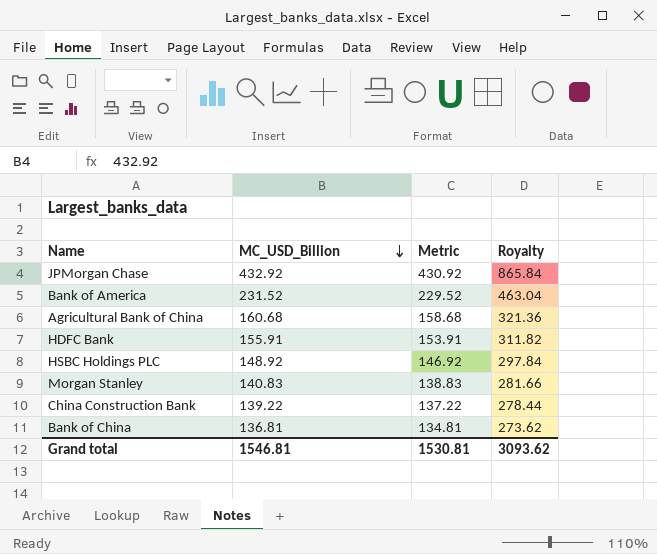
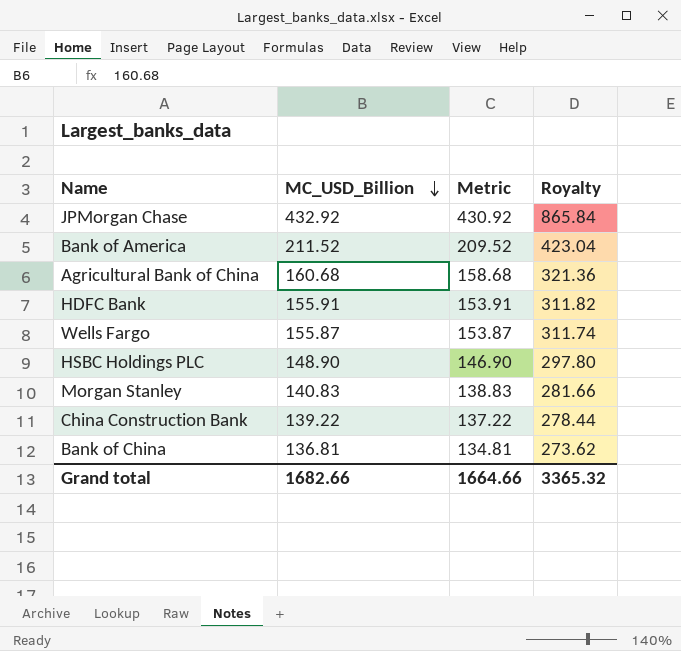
Bank of America | MC_USD_Billion: 231.52 -> 211.52
Bank of America | Metric: 229.52 -> 209.52
Bank of America | Royalty: 463.04 -> 423.04
row Wells Fargo: none -> 155.87 | 153.87 | 311.74
HSBC Holdings PLC | MC_USD_Billion: 148.92 -> 148.90
HSBC Holdings PLC | Metric: 146.92 -> 146.90
HSBC Holdings PLC | Royalty: 297.84 -> 297.80
Grand total | MC_USD_Billion: 1546.81 -> 1682.66
Grand total | Metric: 1530.81 -> 1664.66
Grand total | Royalty: 3093.62 -> 3365.32

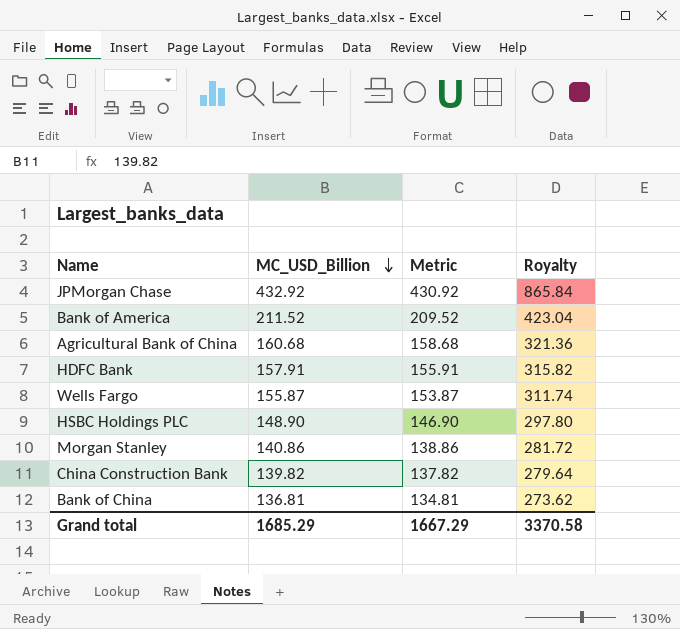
HDFC Bank | MC_USD_Billion: 155.91 -> 157.91
HDFC Bank | Metric: 153.91 -> 155.91
HDFC Bank | Royalty: 311.82 -> 315.82
Morgan Stanley | MC_USD_Billion: 140.83 -> 140.86
Morgan Stanley | Metric: 138.83 -> 138.86
Morgan Stanley | Royalty: 281.66 -> 281.72
China Construction Bank | MC_USD_Billion: 139.22 -> 139.82
China Construction Bank | Metric: 137.22 -> 137.82
China Construction Bank | Royalty: 278.44 -> 279.64
Grand total | MC_USD_Billion: 1682.66 -> 1685.29
Grand total | Metric: 1664.66 -> 1667.29
Grand total | Royalty: 3365.32 -> 3370.58

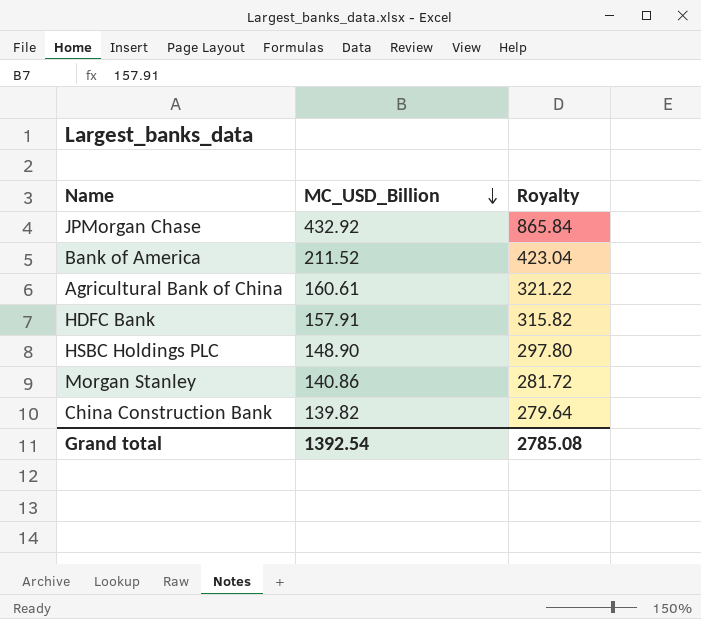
column Metric | formula: [MC_USD_Billion] - 2 -> none
row Wells Fargo: 155.87 | 153.87 | 311.74 -> none
row Bank of China: 136.81 | 134.81 | 273.62 -> none
Agricultural Bank of China | MC_USD_Billion: 160.68 -> 160.61
Agricultural Bank of China | Royalty: 321.36 -> 321.22
Grand total | MC_USD_Billion: 1685.29 -> 1392.54
Grand total | Royalty: 3370.58 -> 2785.08

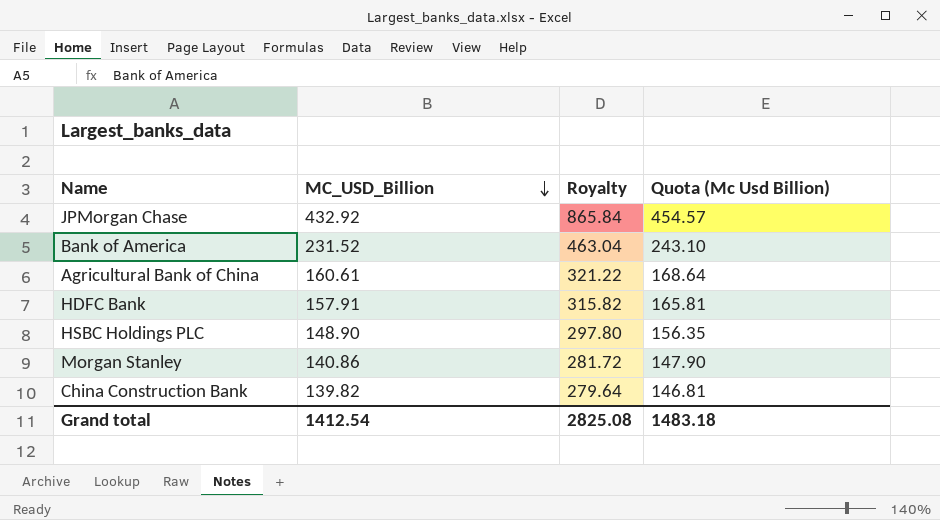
column Quota (Mc Usd Billion) | formula: none -> [MC_USD_Billion] * 1.05
Bank of America | MC_USD_Billion: 211.52 -> 231.52
Bank of America | Royalty: 423.04 -> 463.04
Grand total | MC_USD_Billion: 1392.54 -> 1412.54
Grand total | Royalty: 2785.08 -> 2825.08

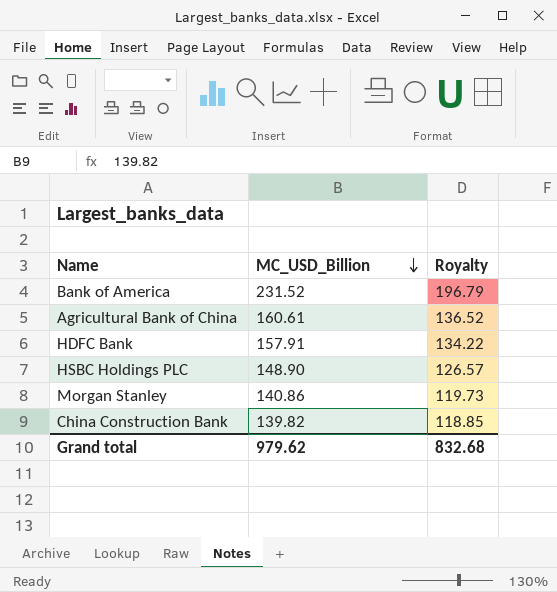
column Quota (Mc Usd Billion) | formula: [MC_USD_Billion] * 1.05 -> none
column Royalty | formula: [MC_USD_Billion] * 2 -> [MC_USD_Billion] * 0.85
row JPMorgan Chase: 432.92 | 865.84 | 454.57 -> none
Grand total | MC_USD_Billion: 1412.54 -> 979.62
Grand total | Royalty: 2825.08 -> 832.68

